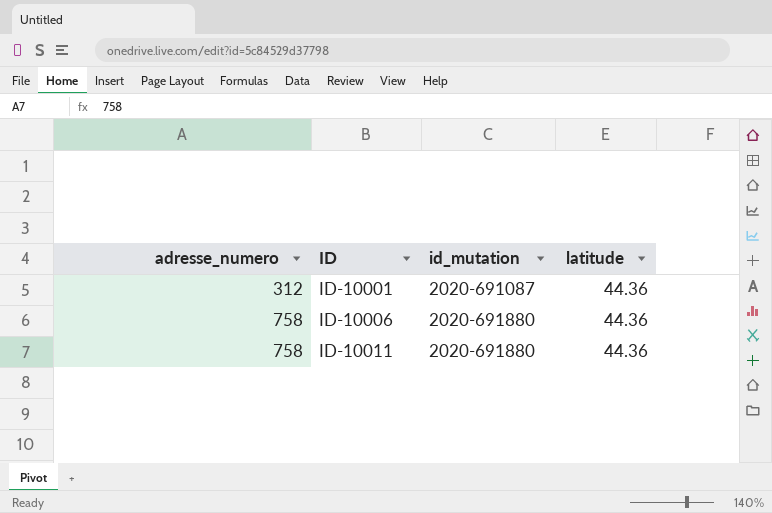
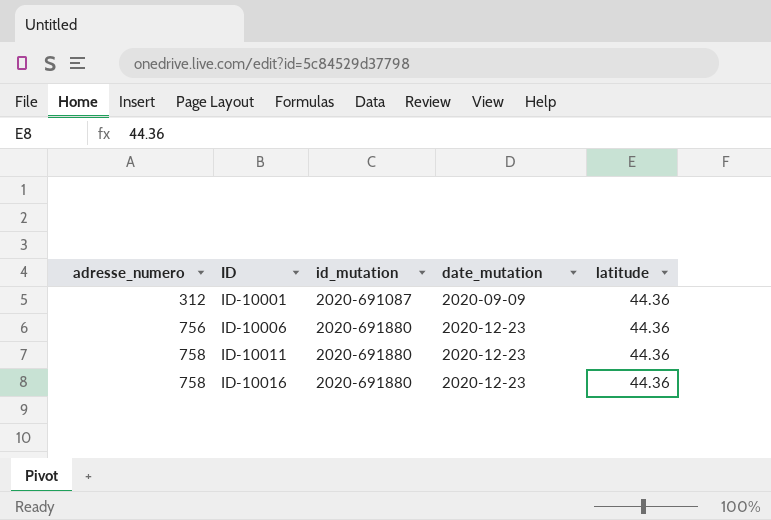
column date_mutation | position: none -> 4
ID-10006 | adresse_numero: 758 -> 756
row ID-10016: none -> 758 | 2020-691880 | 2020-12-23 | 44.36

